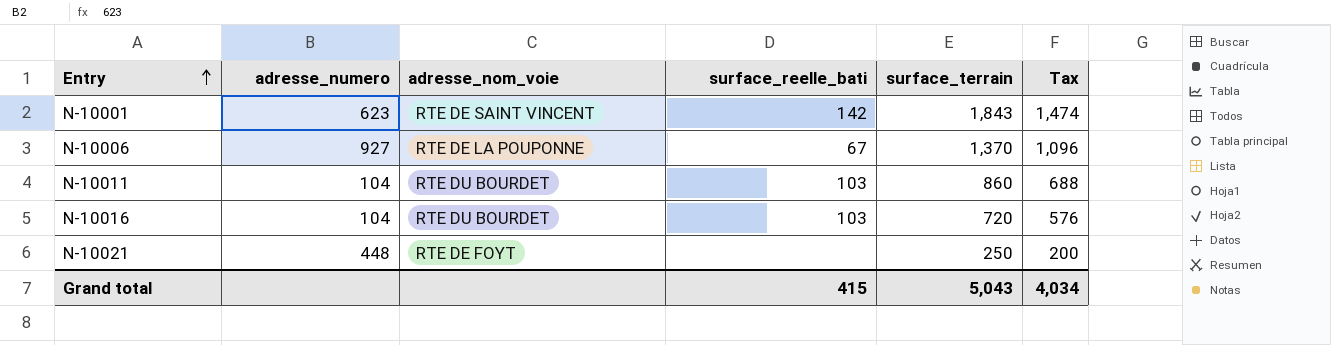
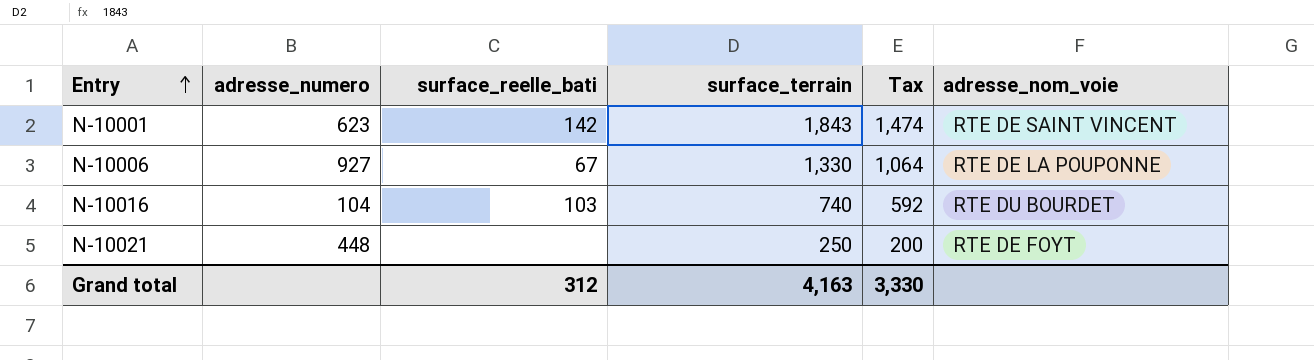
column adresse_nom_voie | position: 3 -> 6
row N-10011: 104 | RTE DU BOURDET | 103 | 860 | 688 -> none
N-10006 | surface_terrain: 1,370 -> 1,330
N-10006 | Tax: 1,096 -> 1,064
N-10016 | surface_terrain: 720 -> 740
N-10016 | Tax: 576 -> 592
Grand total | surface_reelle_bati: 415 -> 312
Grand total | surface_terrain: 5,043 -> 4,163
Grand total | Tax: 4,034 -> 3,330

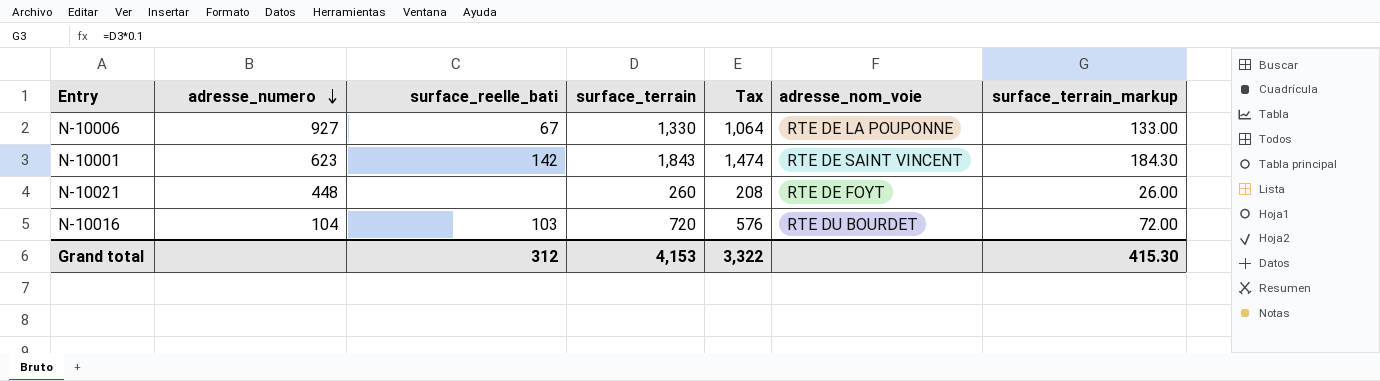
row order: Entry ascending -> adresse_numero descending
column surface_terrain_markup | formula: none -> [surface_terrain] * 0.1
N-10021 | surface_terrain: 250 -> 260
N-10021 | Tax: 200 -> 208
N-10016 | surface_terrain: 740 -> 720
N-10016 | Tax: 592 -> 576
Grand total | surface_terrain: 4,163 -> 4,153
Grand total | Tax: 3,330 -> 3,322

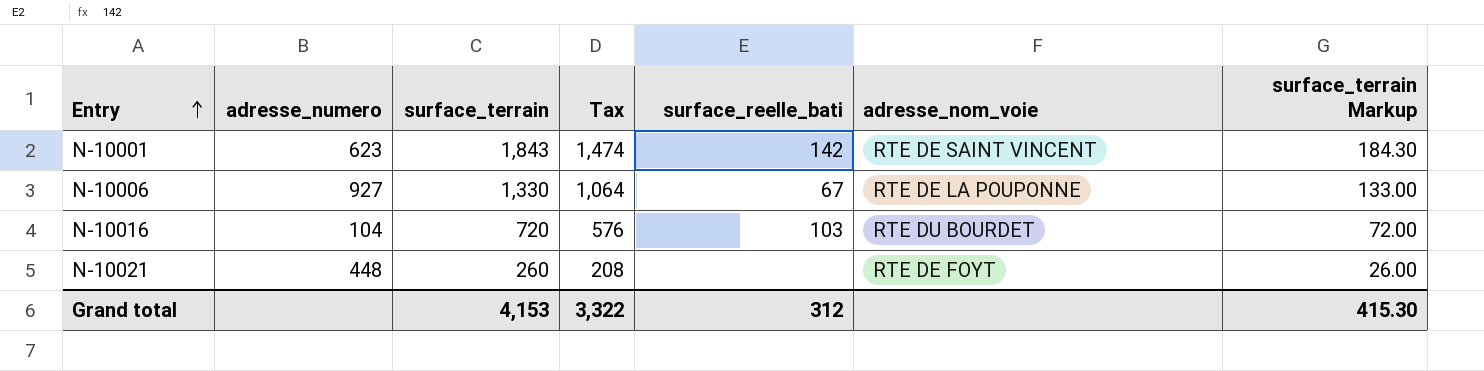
row order: adresse_numero descending -> Entry ascending
column surface_reelle_bati | position: 3 -> 5
column name: surface_terrain_markup -> surface_terrain Markup

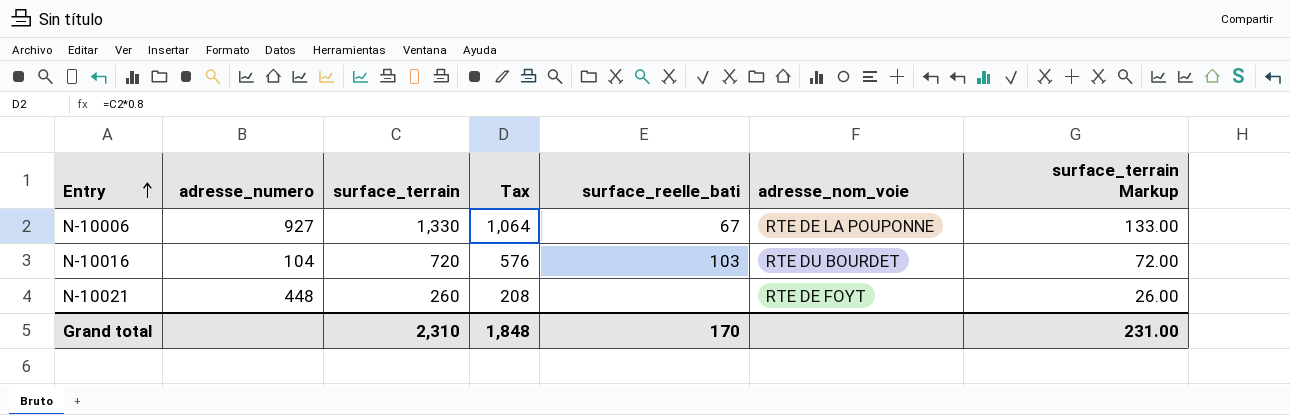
row N-10001: 623 | 1,843 | 1,474 | 142 | RTE DE SAINT VINCENT | 184.30 -> none
Grand total | surface_terrain: 4,153 -> 2,310
Grand total | Tax: 3,322 -> 1,848
Grand total | surface_reelle_bati: 312 -> 170
Grand total | surface_terrain Markup: 415.30 -> 231.00

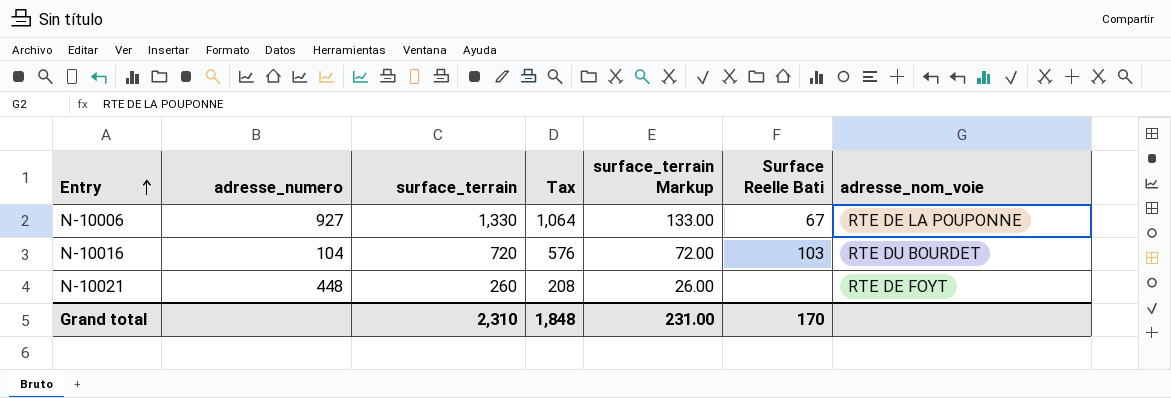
column surface_terrain Markup | position: 7 -> 5
column name: surface_reelle_bati -> Surface Reelle Bati

